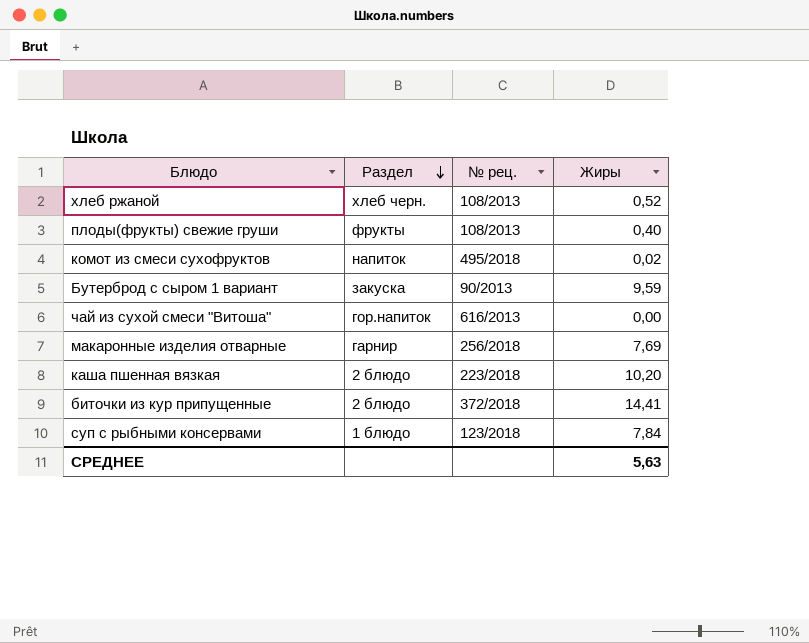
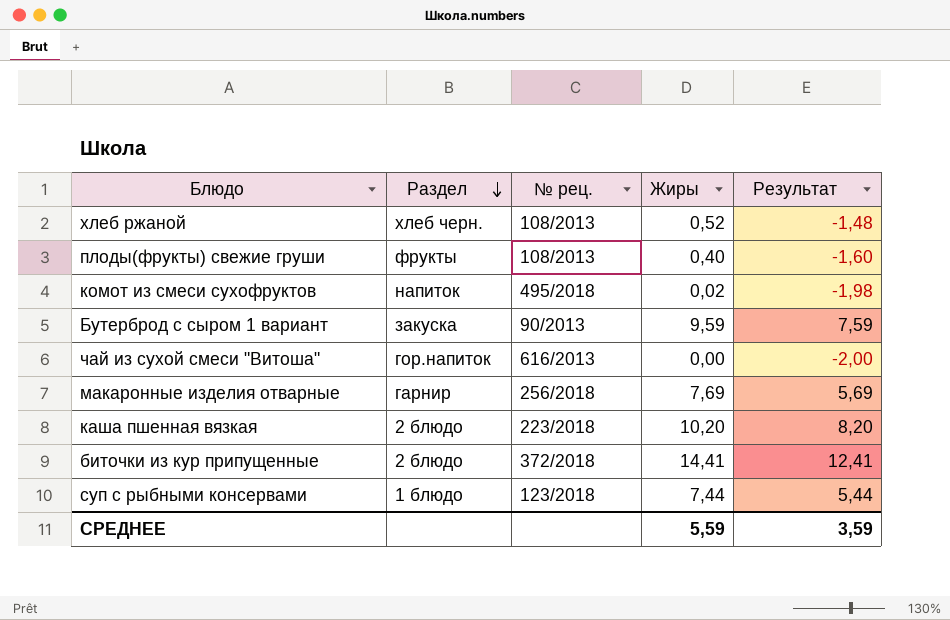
column Результат | formula: none -> [Жиры] - 2
суп с рыбными консервами | Жиры: 7,84 -> 7,44
СРЕДНЕЕ | Жиры: 5,63 -> 5,59

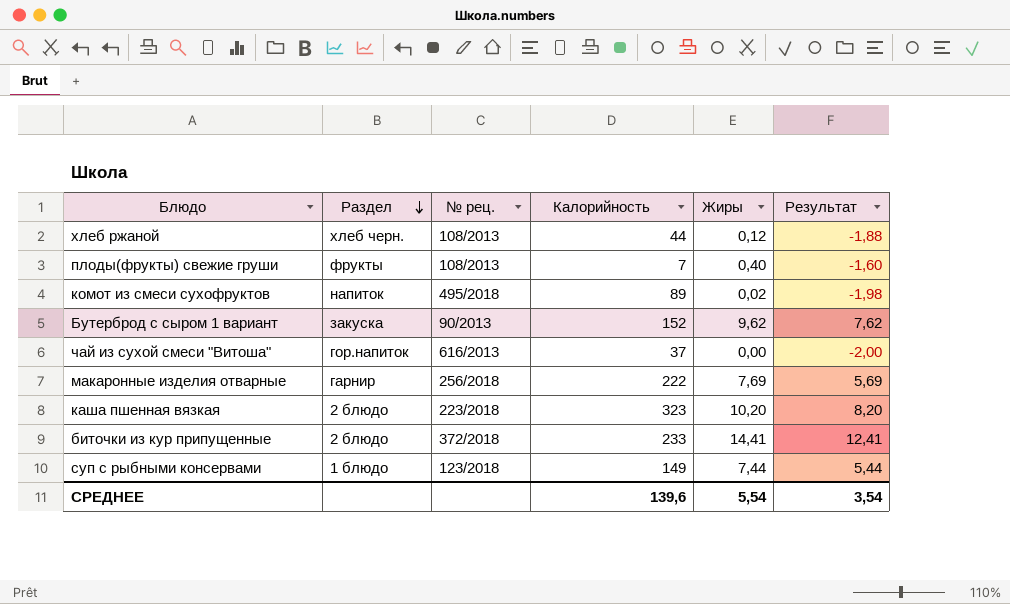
column Калорийность | position: none -> 4
хлеб ржаной | Жиры: 0,52 -> 0,12
хлеб ржаной | Результат: -1,48 -> -1,88
Бутерброд с сыром 1 вариант | Жиры: 9,59 -> 9,62
Бутерброд с сыром 1 вариант | Результат: 7,59 -> 7,62
СРЕДНЕЕ | Жиры: 5,59 -> 5,54
СРЕДНЕЕ | Результат: 3,59 -> 3,54

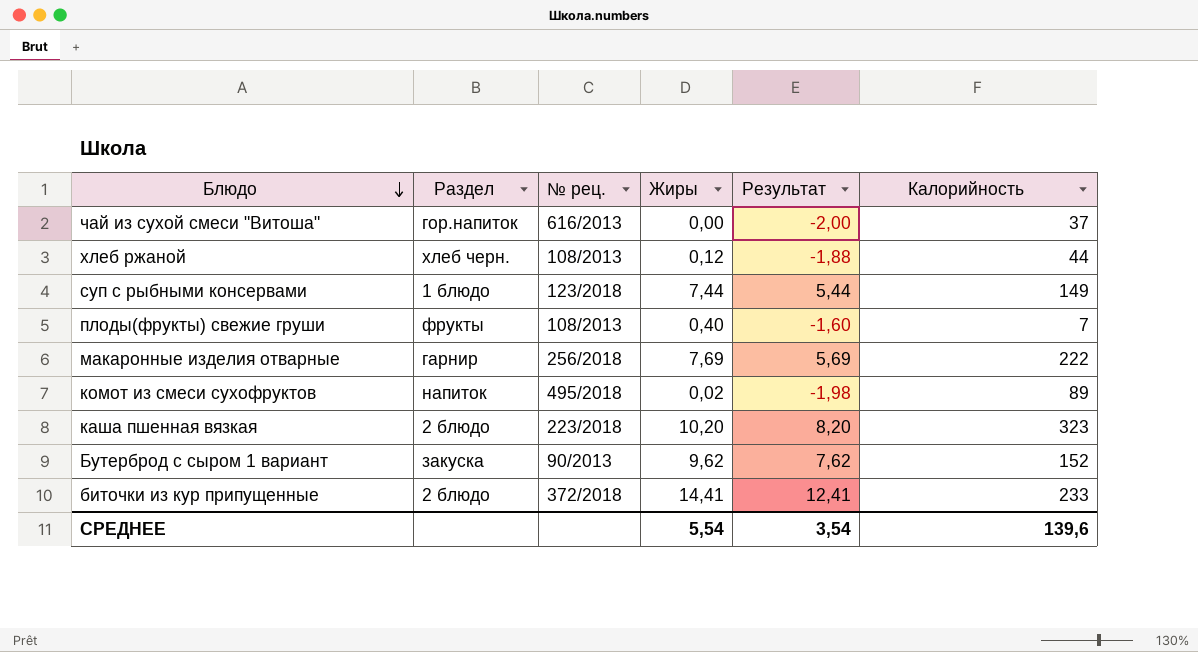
row order: Раздел descending -> Блюдо descending
column Калорийность | position: 4 -> 6

